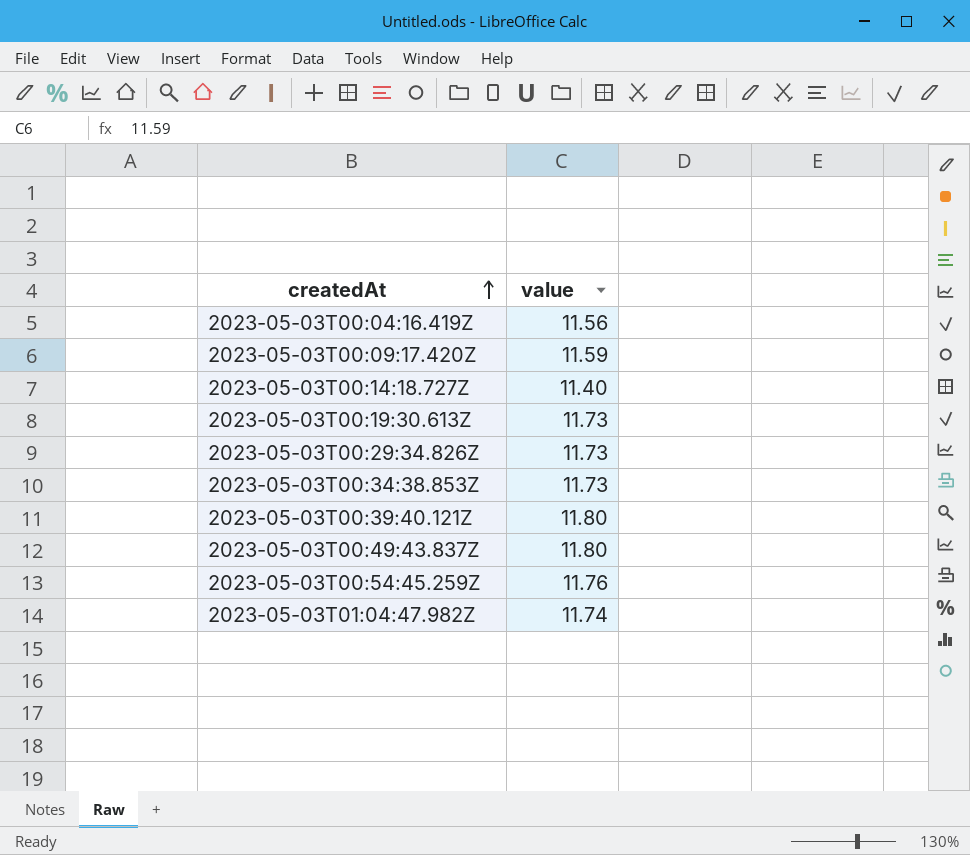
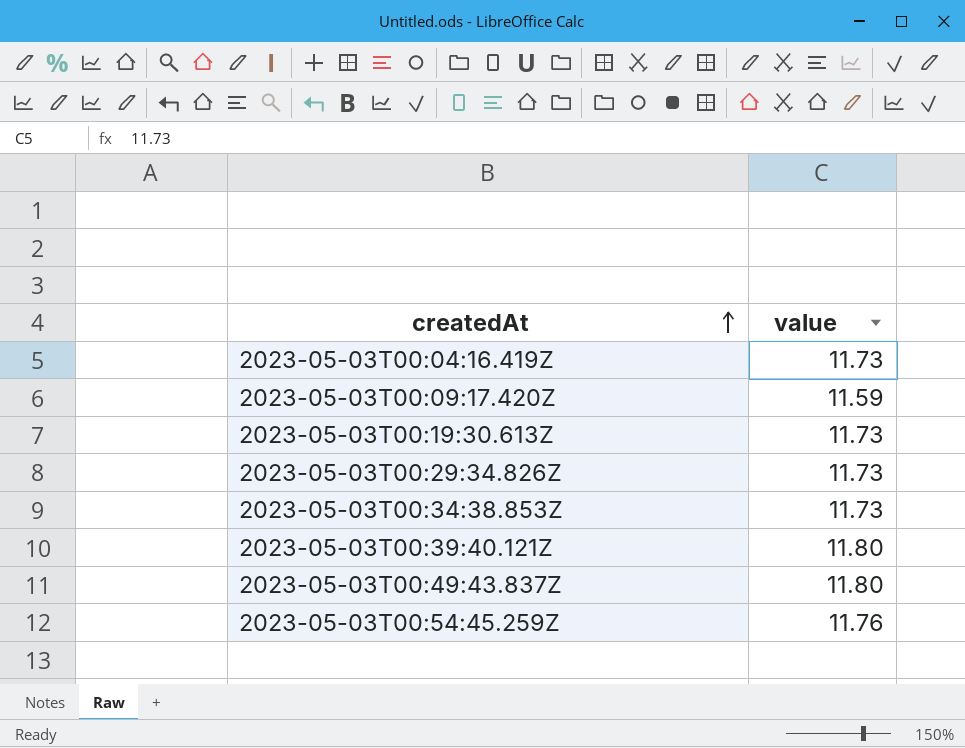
row 2023-05-03T00:14:18.727Z: 11.40 -> none
row 2023-05-03T01:04:47.982Z: 11.74 -> none
2023-05-03T00:04:16.419Z | value: 11.56 -> 11.73

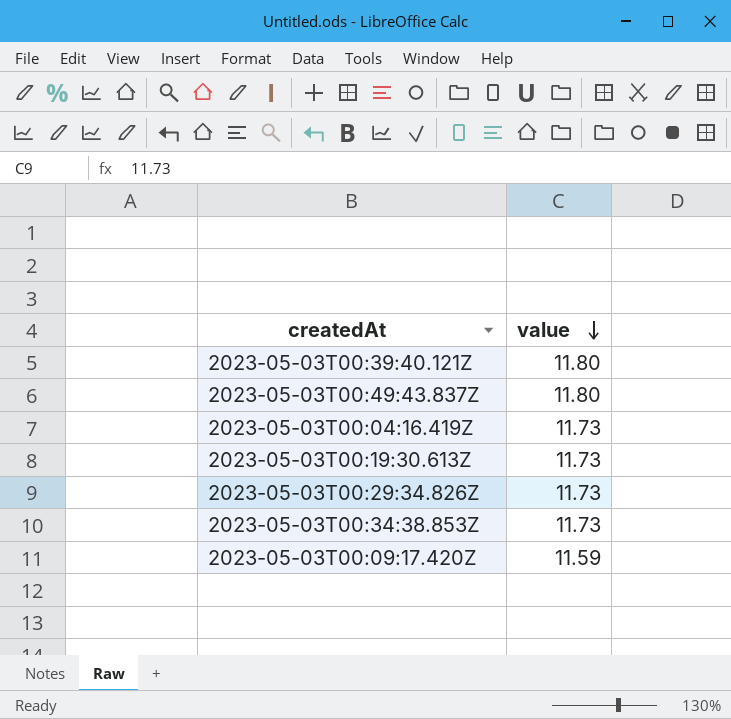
row order: createdAt ascending -> value descending
row 2023-05-03T00:54:45.259Z: 11.76 -> none

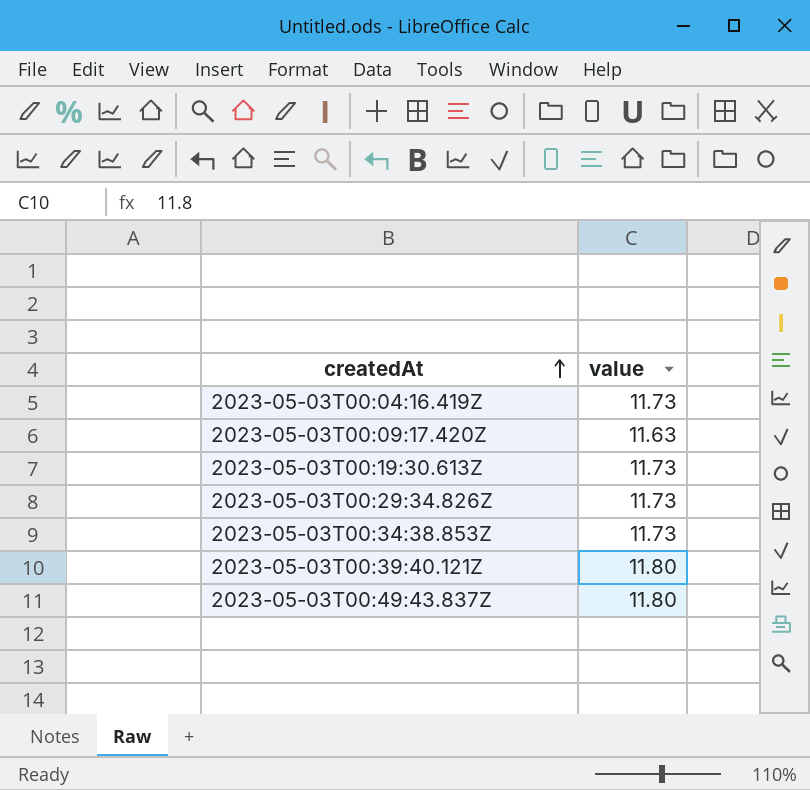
row order: value descending -> createdAt ascending
2023-05-03T00:09:17.420Z | value: 11.59 -> 11.63

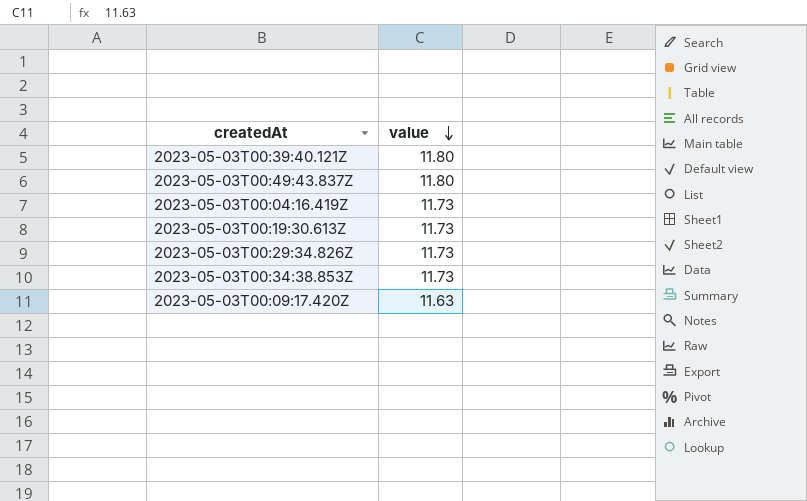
row order: createdAt ascending -> value descending

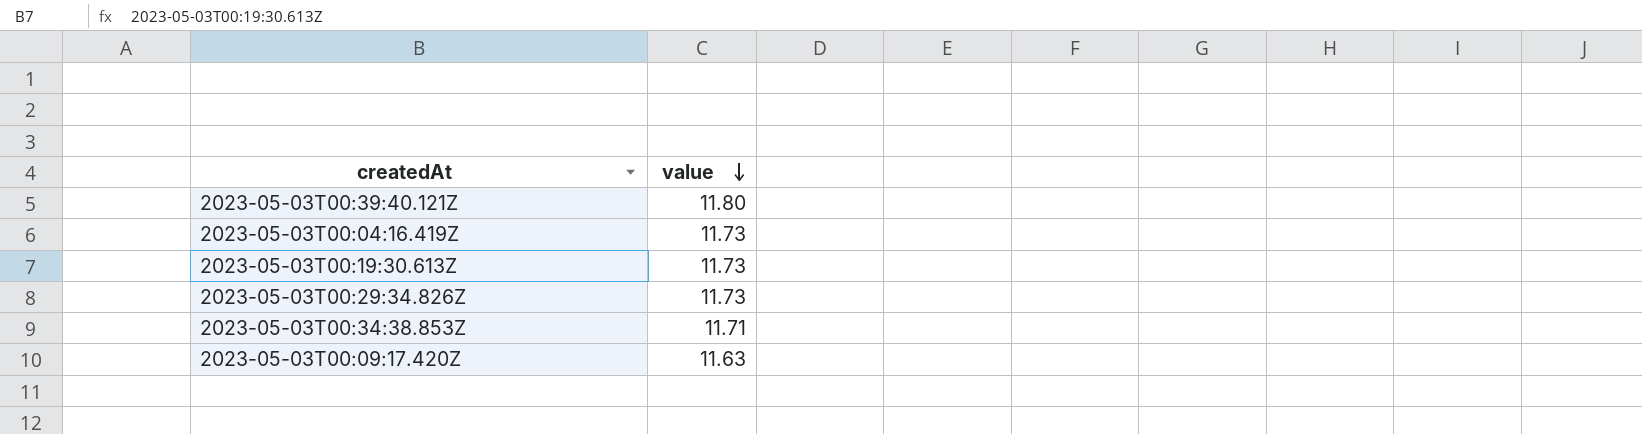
row 2023-05-03T00:49:43.837Z: 11.80 -> none
2023-05-03T00:34:38.853Z | value: 11.73 -> 11.71

